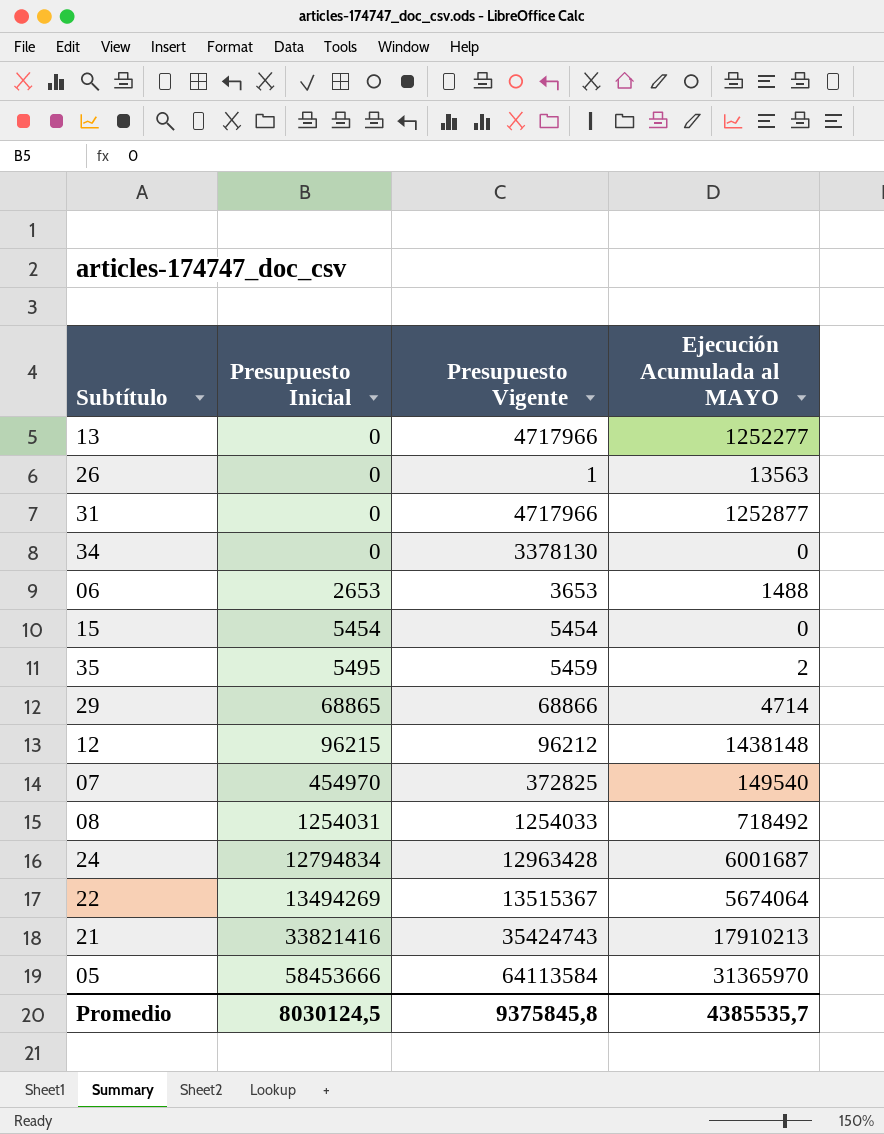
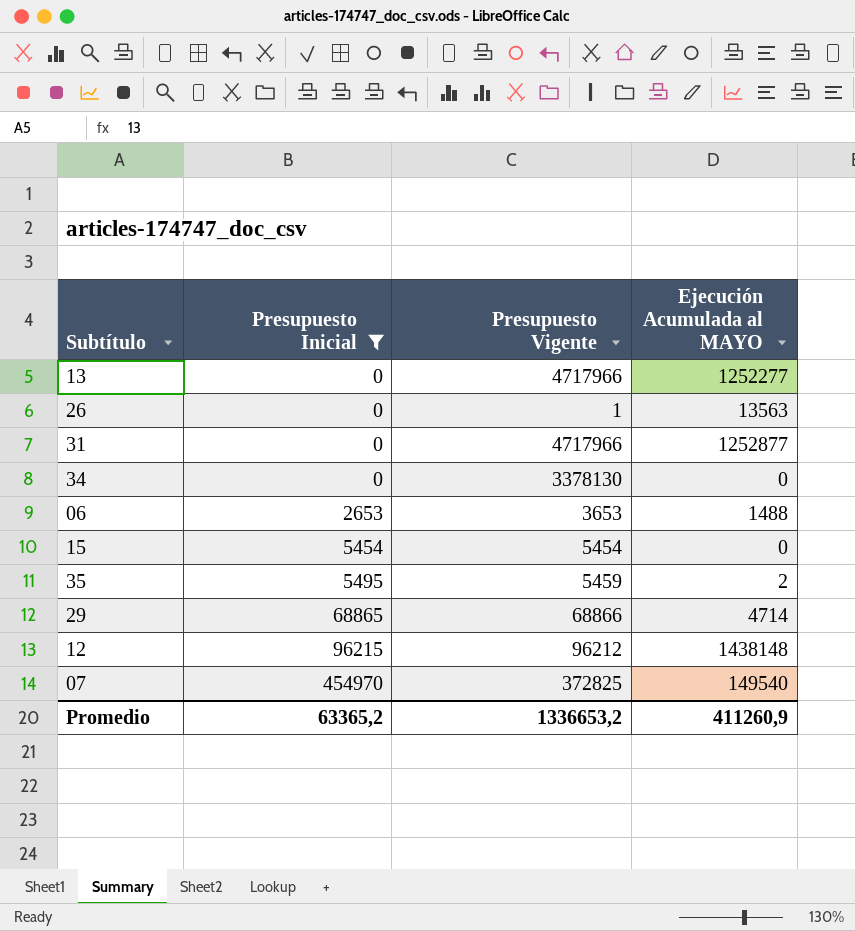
filter: none -> Presupuesto Inicial <= 454970
Promedio | Presupuesto Inicial: 8030124,5 -> 63365,2
Promedio | Presupuesto Vigente: 9375845,8 -> 1336653,2
Promedio | Ejecución Acumulada al MAYO: 4385535,7 -> 411260,9

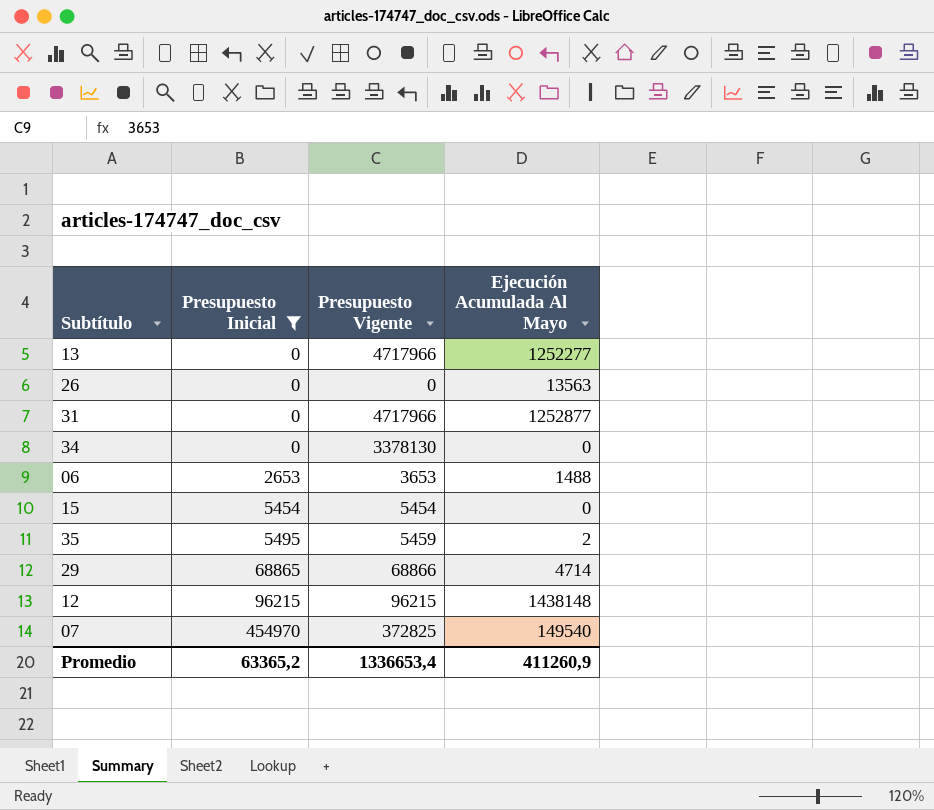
column name: Ejecución Acumulada al MAYO -> Ejecución Acumulada Al Mayo
26 | Presupuesto Vigente: 1 -> 0
12 | Presupuesto Vigente: 96212 -> 96215
Promedio | Presupuesto Vigente: 1336653,2 -> 1336653,4

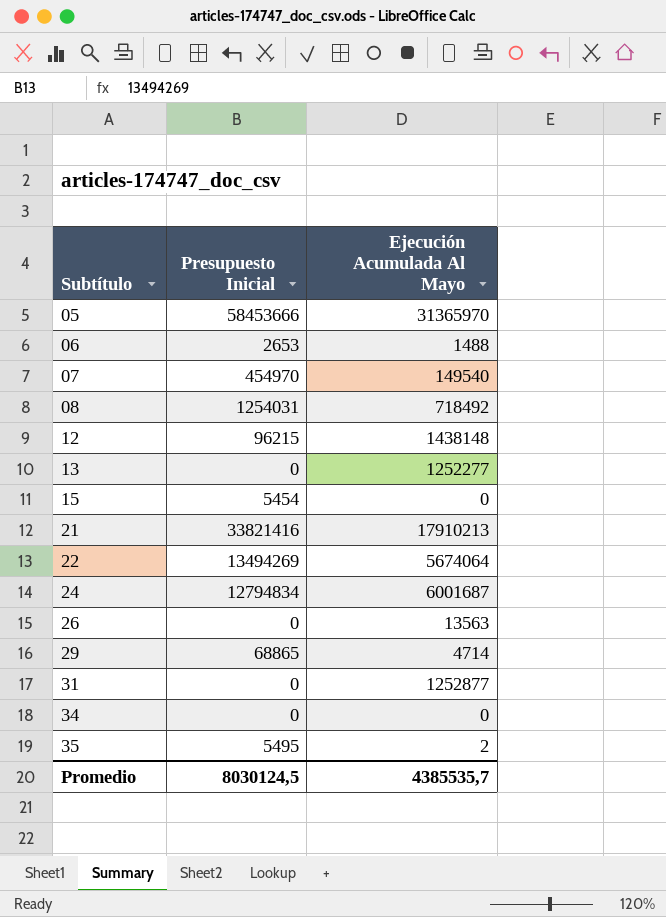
filter: Presupuesto Inicial <= 454970 -> none
row order: Presupuesto Inicial ascending -> Subtítulo ascending
column Presupuesto Vigente | position: 3 -> none
Promedio | Presupuesto Inicial: 63365,2 -> 8030124,5
Promedio | Ejecución Acumulada Al Mayo: 411260,9 -> 4385535,7

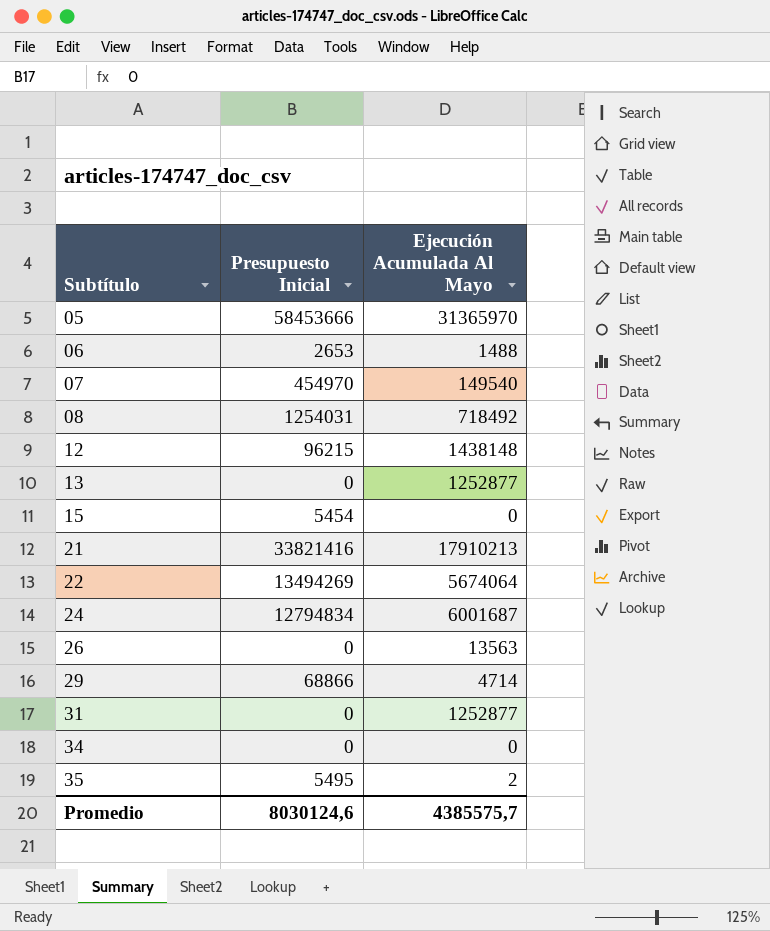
13 | Ejecución Acumulada Al Mayo: 1252277 -> 1252877
29 | Presupuesto Inicial: 68865 -> 68866
Promedio | Presupuesto Inicial: 8030124,5 -> 8030124,6
Promedio | Ejecución Acumulada Al Mayo: 4385535,7 -> 4385575,7

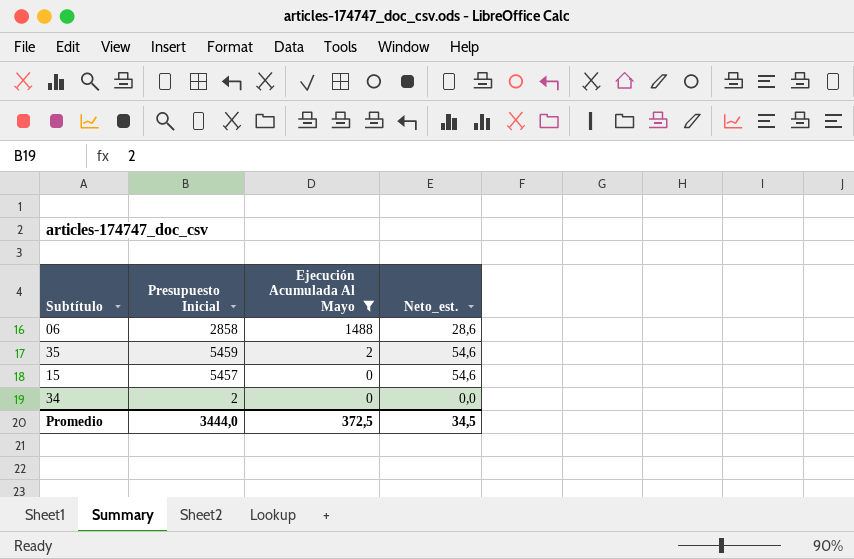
filter: none -> Ejecución Acumulada Al Mayo <= 1488
row order: Subtítulo ascending -> Ejecución Acumulada Al Mayo descending
column Neto_est. | formula: none -> [Presupuesto Inicial] * 0,01
06 | Presupuesto Inicial: 2653 -> 2858
35 | Presupuesto Inicial: 5495 -> 5459
15 | Presupuesto Inicial: 5454 -> 5457
34 | Presupuesto Inicial: 0 -> 2
Promedio | Presupuesto Inicial: 8030124,6 -> 3444,0
Promedio | Ejecución Acumulada Al Mayo: 4385575,7 -> 372,5

